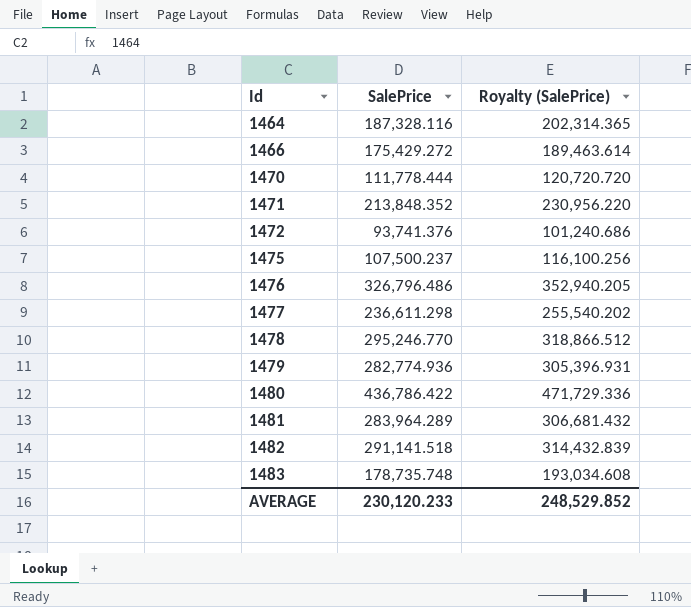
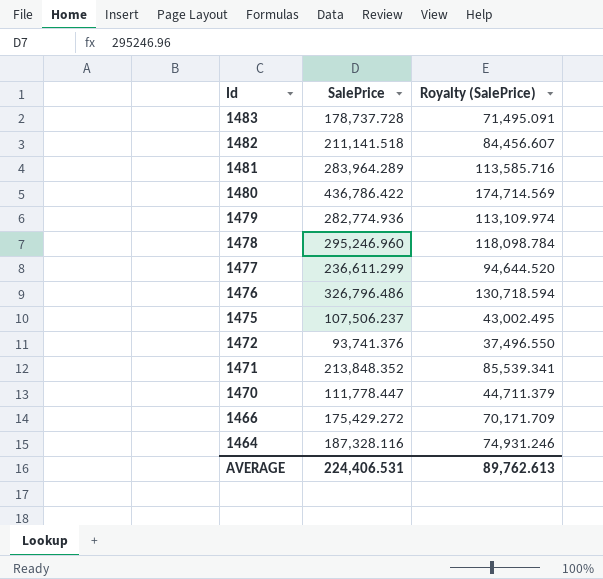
row order: Id ascending -> Id descending
column Royalty (SalePrice) | formula: [SalePrice] * 1.08 -> [SalePrice] * 0.4
1483 | SalePrice: 178,735.748 -> 178,737.728
1482 | SalePrice: 291,141.518 -> 211,141.518
1478 | SalePrice: 295,246.770 -> 295,246.960
1477 | SalePrice: 236,611.298 -> 236,611.299
1475 | SalePrice: 107,500.237 -> 107,506.237
1470 | SalePrice: 111,778.444 -> 111,778.447
AVERAGE | SalePrice: 230,120.233 -> 224,406.531
AVERAGE | Royalty (SalePrice): 248,529.852 -> 89,762.613

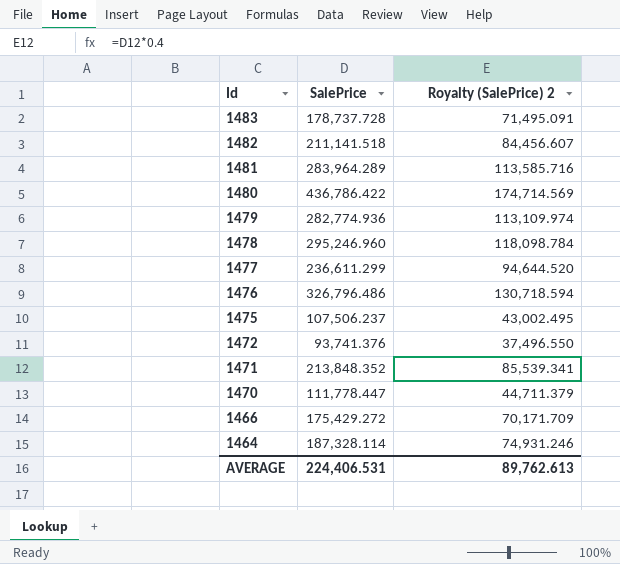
column name: Royalty (SalePrice) -> Royalty (SalePrice) 2
1464 | SalePrice: 187,328.116 -> 187,328.114

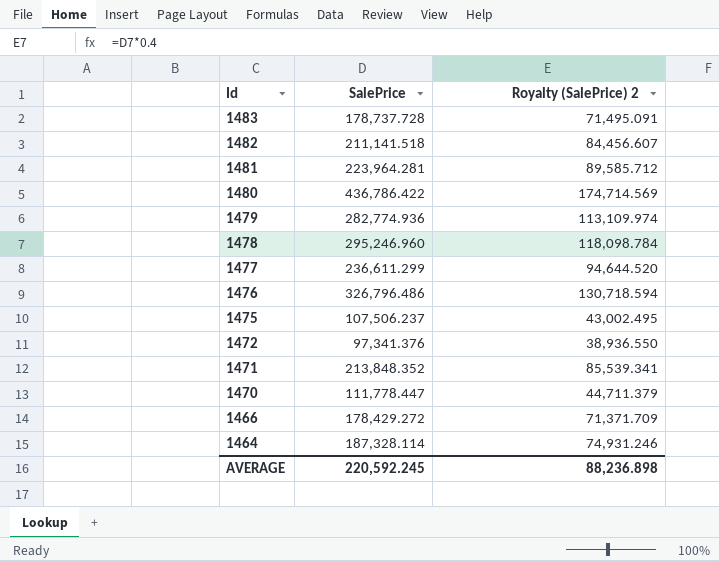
1481 | SalePrice: 283,964.289 -> 223,964.281
1481 | Royalty (SalePrice) 2: 113,585.716 -> 89,585.712
1472 | SalePrice: 93,741.376 -> 97,341.376
1472 | Royalty (SalePrice) 2: 37,496.550 -> 38,936.550
1466 | SalePrice: 175,429.272 -> 178,429.272
1466 | Royalty (SalePrice) 2: 70,171.709 -> 71,371.709
AVERAGE | SalePrice: 224,406.531 -> 220,592.245
AVERAGE | Royalty (SalePrice) 2: 89,762.613 -> 88,236.898

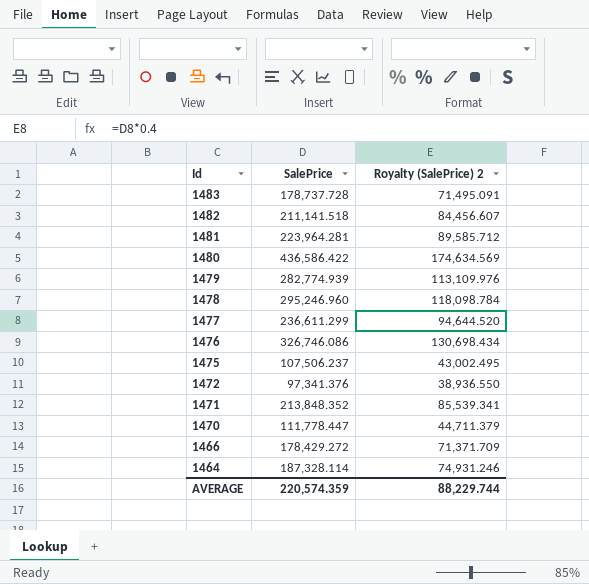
1480 | SalePrice: 436,786.422 -> 436,586.422
1480 | Royalty (SalePrice) 2: 174,714.569 -> 174,634.569
1479 | SalePrice: 282,774.936 -> 282,774.939
1479 | Royalty (SalePrice) 2: 113,109.974 -> 113,109.976
1476 | SalePrice: 326,796.486 -> 326,746.086
1476 | Royalty (SalePrice) 2: 130,718.594 -> 130,698.434
AVERAGE | SalePrice: 220,592.245 -> 220,574.359
AVERAGE | Royalty (SalePrice) 2: 88,236.898 -> 88,229.744

